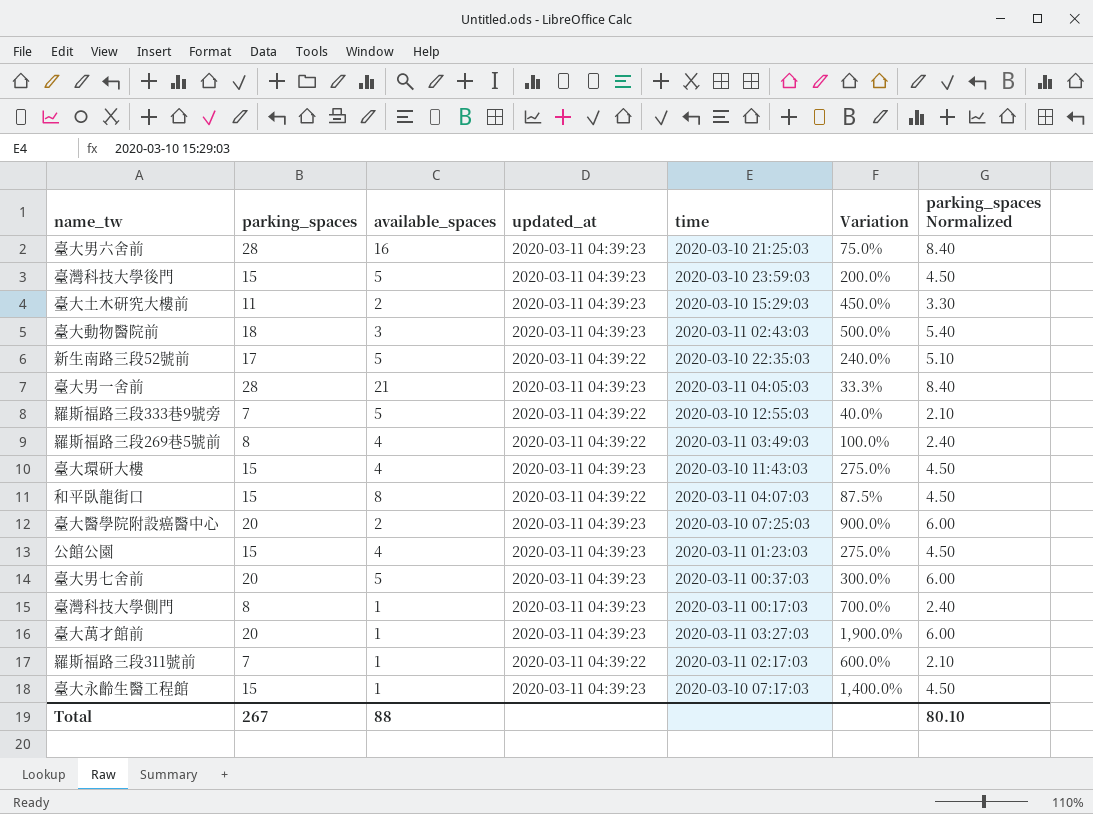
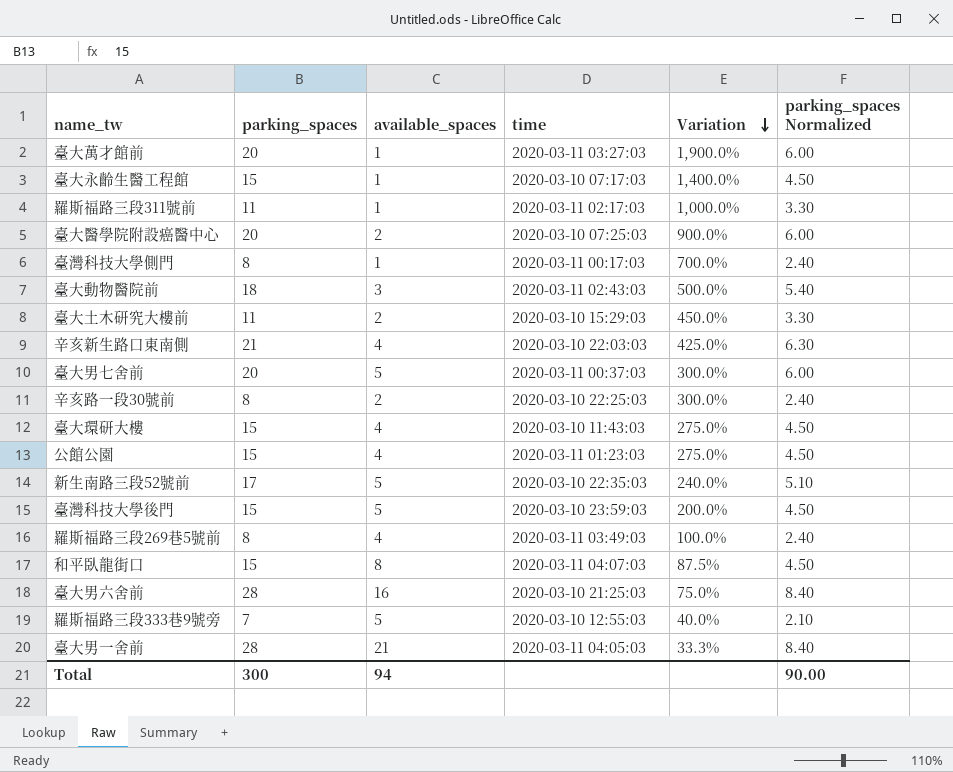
row order: none -> Variation descending
column updated_at | position: 4 -> none
羅斯福路三段311號前 | parking_spaces: 7 -> 11
羅斯福路三段311號前 | Variation: 600.0% -> 1,000.0%
羅斯福路三段311號前 | parking_spaces Normalized: 2.10 -> 3.30
row 辛亥新生路口東南側: none -> 21 | 4 | 2020-03-10 22:03:03 | 425.0% | 6.30
row 辛亥路一段30號前: none -> 8 | 2 | 2020-03-10 22:25:03 | 300.0% | 2.40
Total | parking_spaces: 267 -> 300
Total | available_spaces: 88 -> 94
Total | parking_spaces Normalized: 80.10 -> 90.00

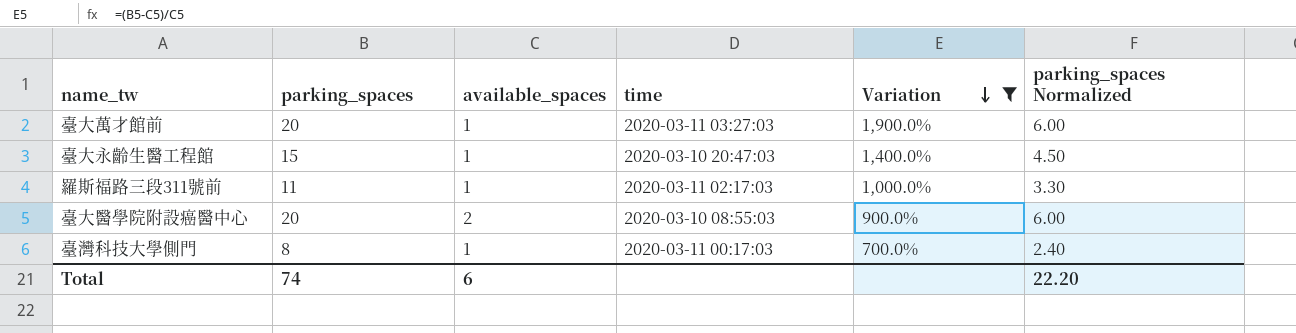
filter: none -> Variation >= 700.0%
臺大永齡生醫工程館 | time: 2020-03-10 07:17:03 -> 2020-03-10 20:47:03
臺大醫學院附設癌醫中心 | time: 2020-03-10 07:25:03 -> 2020-03-10 08:55:03
Total | parking_spaces: 300 -> 74
Total | available_spaces: 94 -> 6
Total | parking_spaces Normalized: 90.00 -> 22.20

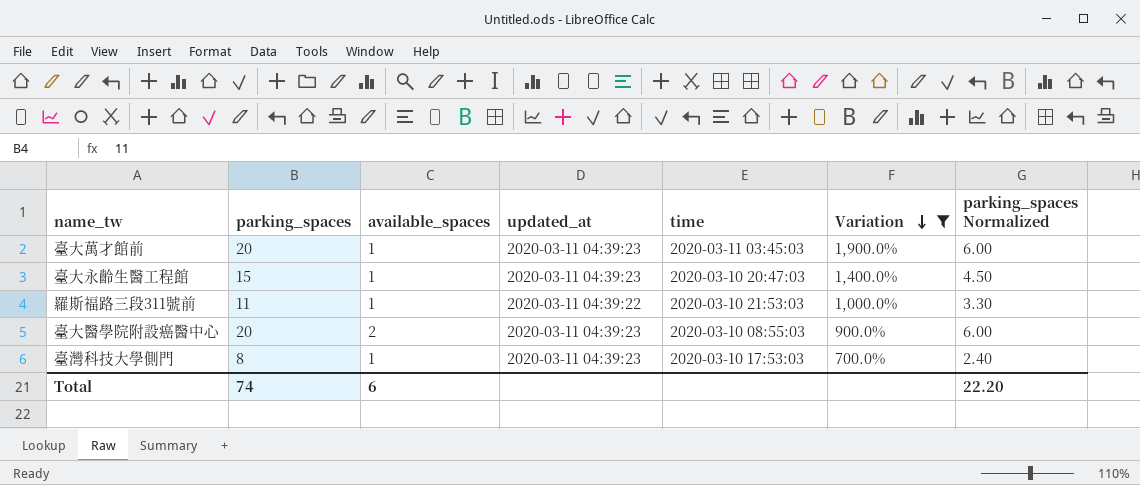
column updated_at | position: none -> 4
臺大萬才館前 | time: 2020-03-11 03:27:03 -> 2020-03-11 03:45:03
羅斯福路三段311號前 | time: 2020-03-11 02:17:03 -> 2020-03-10 21:53:03
臺灣科技大學側門 | time: 2020-03-11 00:17:03 -> 2020-03-10 17:53:03

